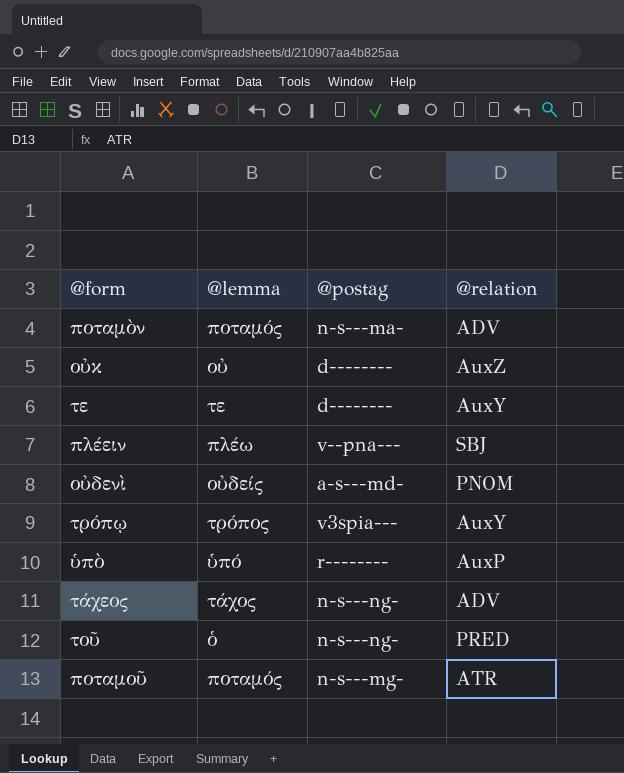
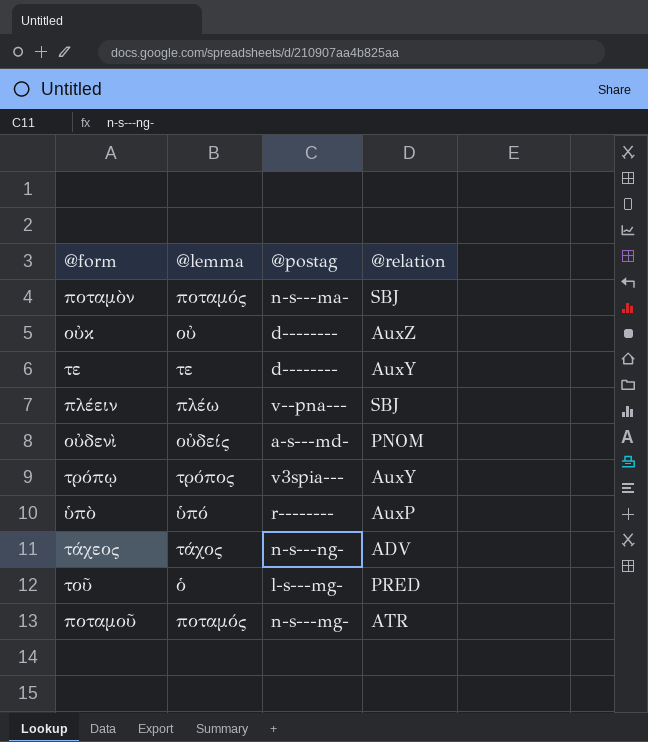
ποταμὸν | @relation: ADV -> SBJ
τοῦ | @postag: n-s---ng- -> l-s---mg-

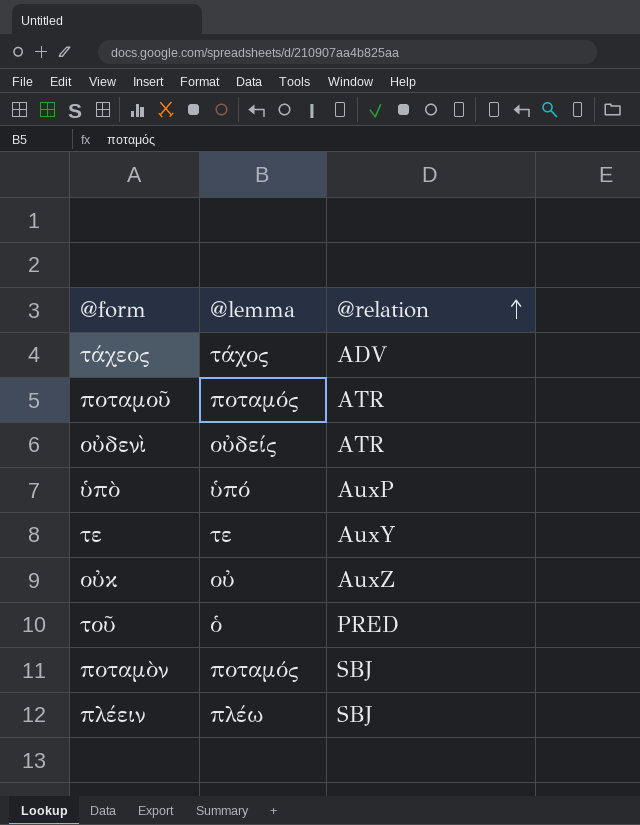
row order: none -> @relation ascending
column @postag | position: 3 -> none
row τρόπῳ: τρόπος | v3spia--- | AuxY -> none
οὐδενὶ | @relation: PNOM -> ATR

